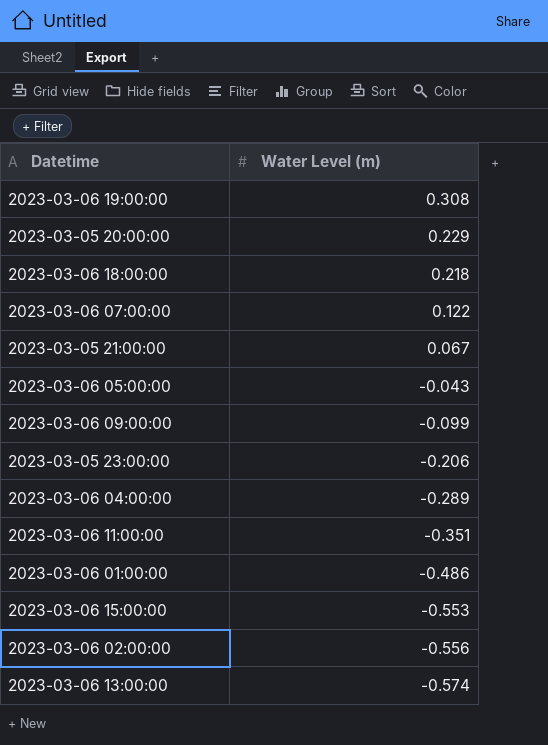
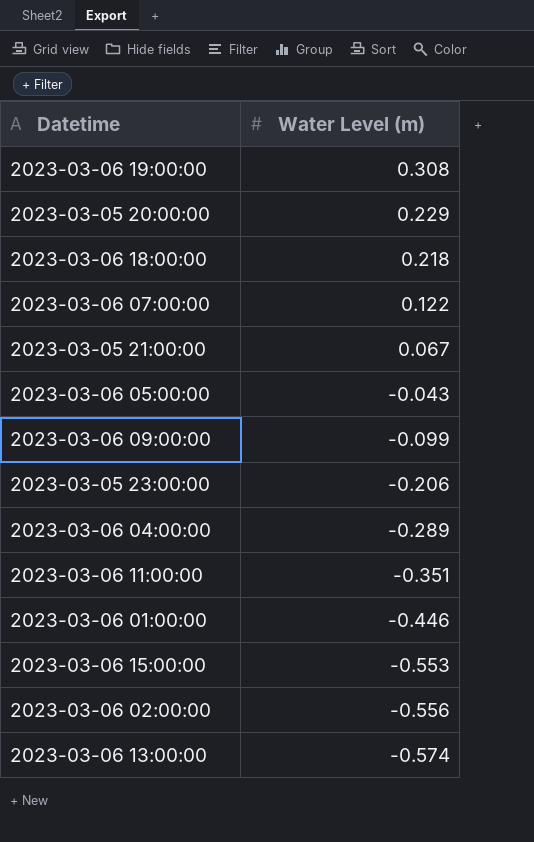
2023-03-06 01:00:00 | Water Level (m): -0.486 -> -0.446

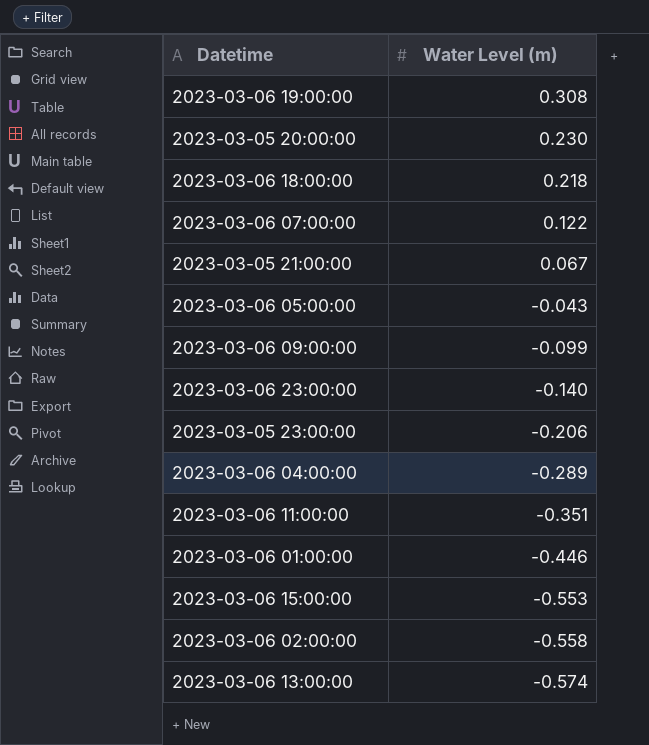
2023-03-05 20:00:00 | Water Level (m): 0.229 -> 0.230
row 2023-03-06 23:00:00: none -> -0.140
2023-03-06 02:00:00 | Water Level (m): -0.556 -> -0.558

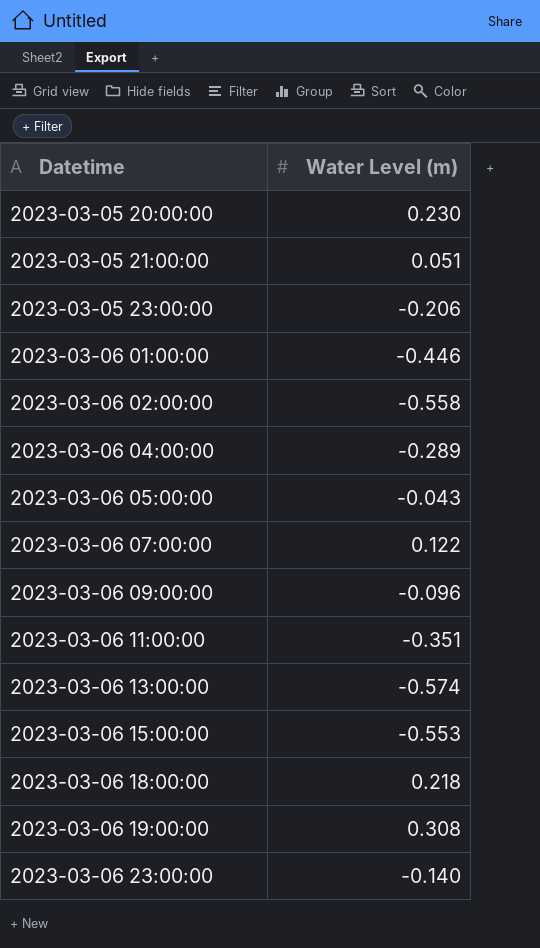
row order: Water Level (m) descending -> Datetime ascending
2023-03-05 21:00:00 | Water Level (m): 0.067 -> 0.051
2023-03-06 09:00:00 | Water Level (m): -0.099 -> -0.096

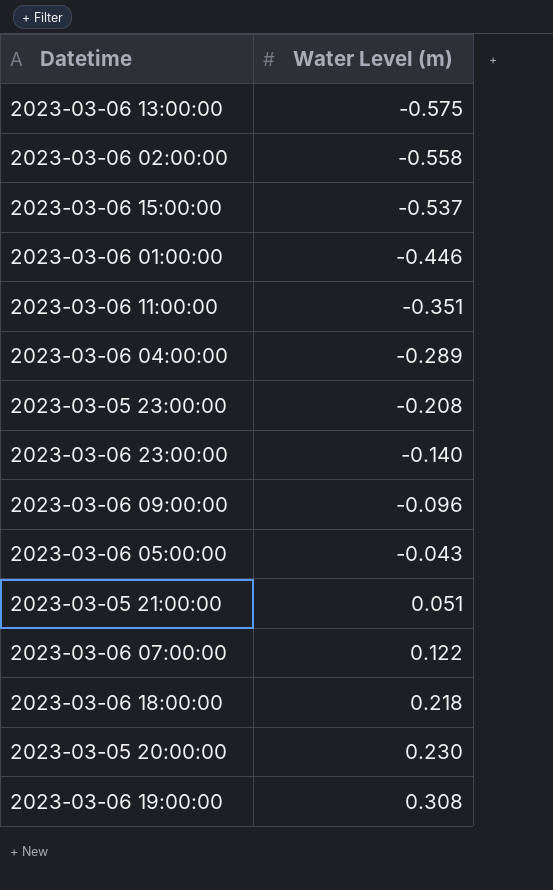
row order: Datetime ascending -> Water Level (m) ascending
2023-03-06 13:00:00 | Water Level (m): -0.574 -> -0.575
2023-03-06 15:00:00 | Water Level (m): -0.553 -> -0.537
2023-03-05 23:00:00 | Water Level (m): -0.206 -> -0.208

